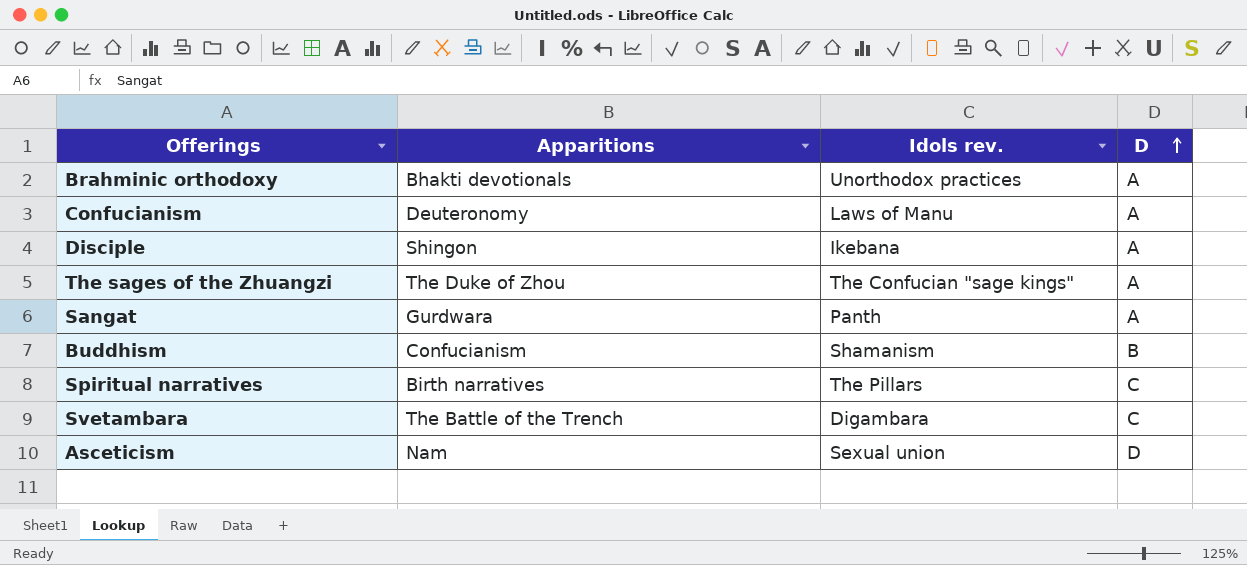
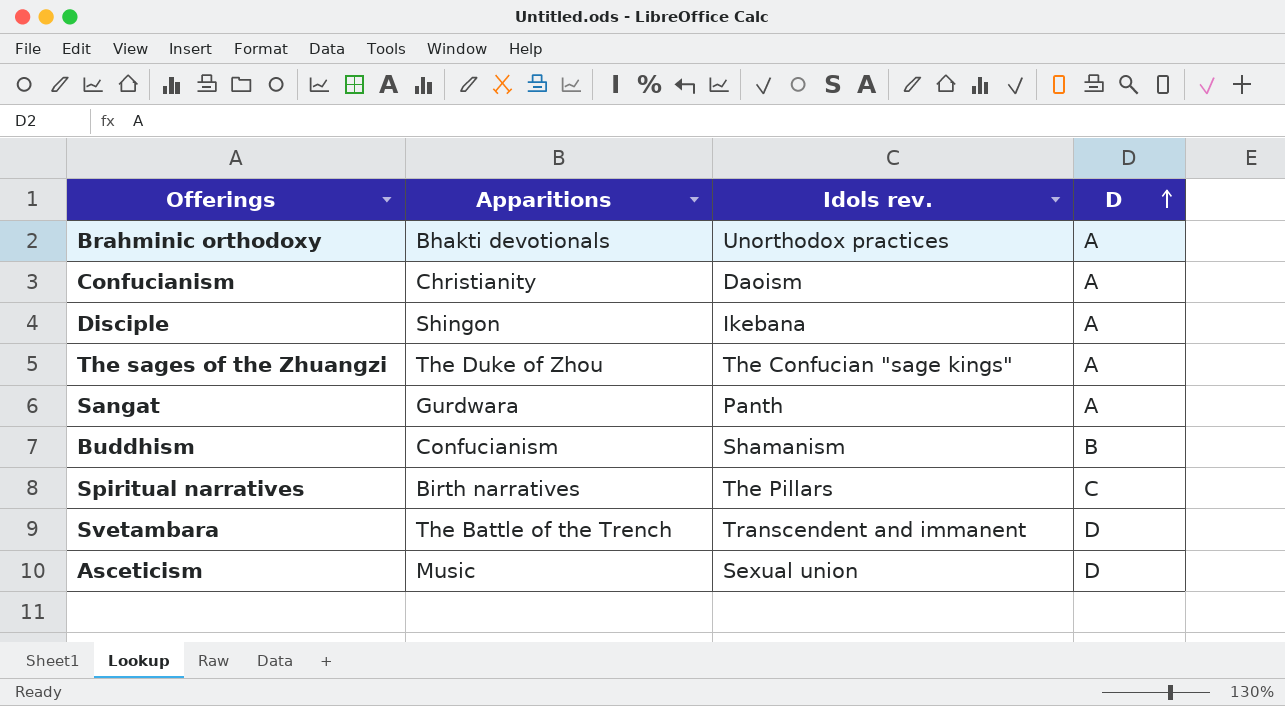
Confucianism | Apparitions: Deuteronomy -> Christianity
Confucianism | Idols rev.: Laws of Manu -> Daoism
Svetambara | Idols rev.: Digambara -> Transcendent and immanent
Svetambara | D: C -> D
Asceticism | Apparitions: Nam -> Music

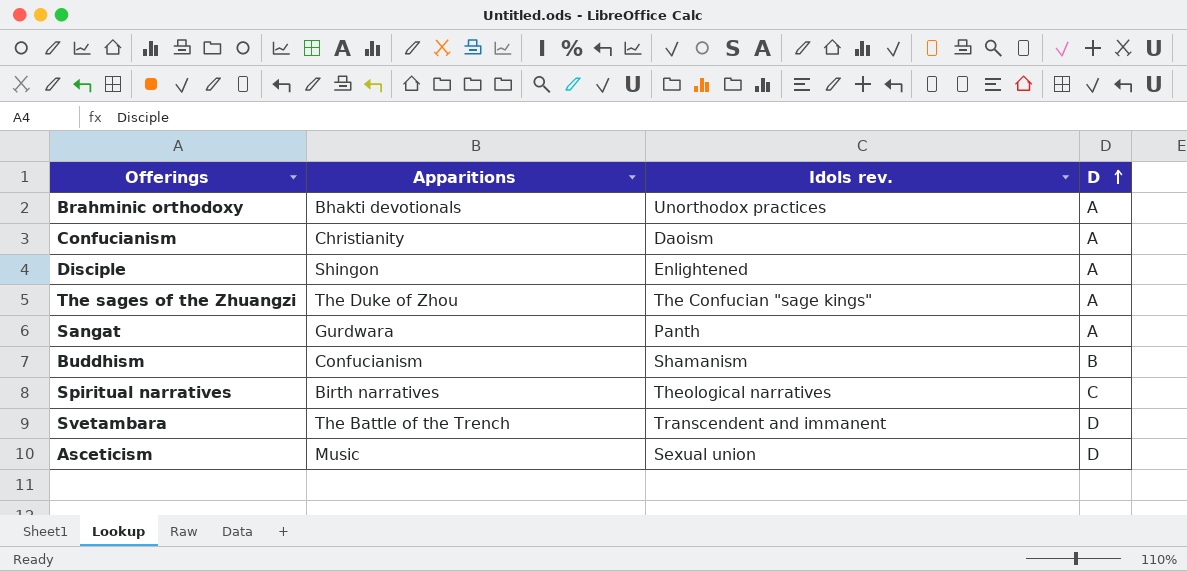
Disciple | Idols rev.: Ikebana -> Enlightened
Spiritual narratives | Idols rev.: The Pillars -> Theological narratives

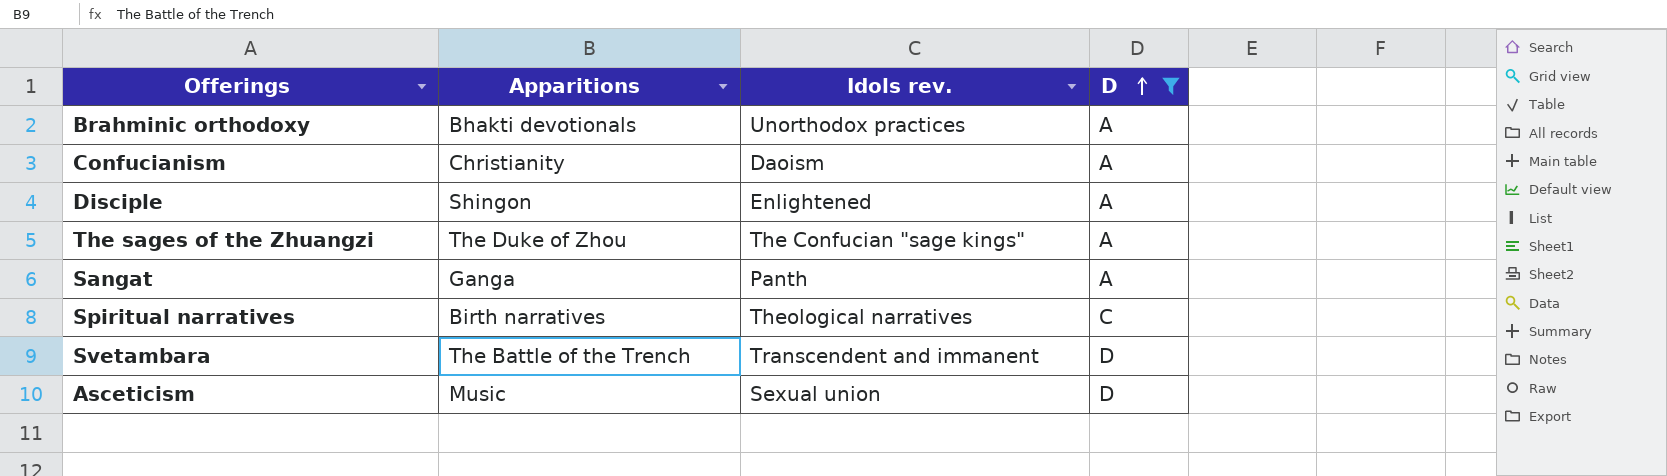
filter: none -> D != B
Sangat | Apparitions: Gurdwara -> Ganga

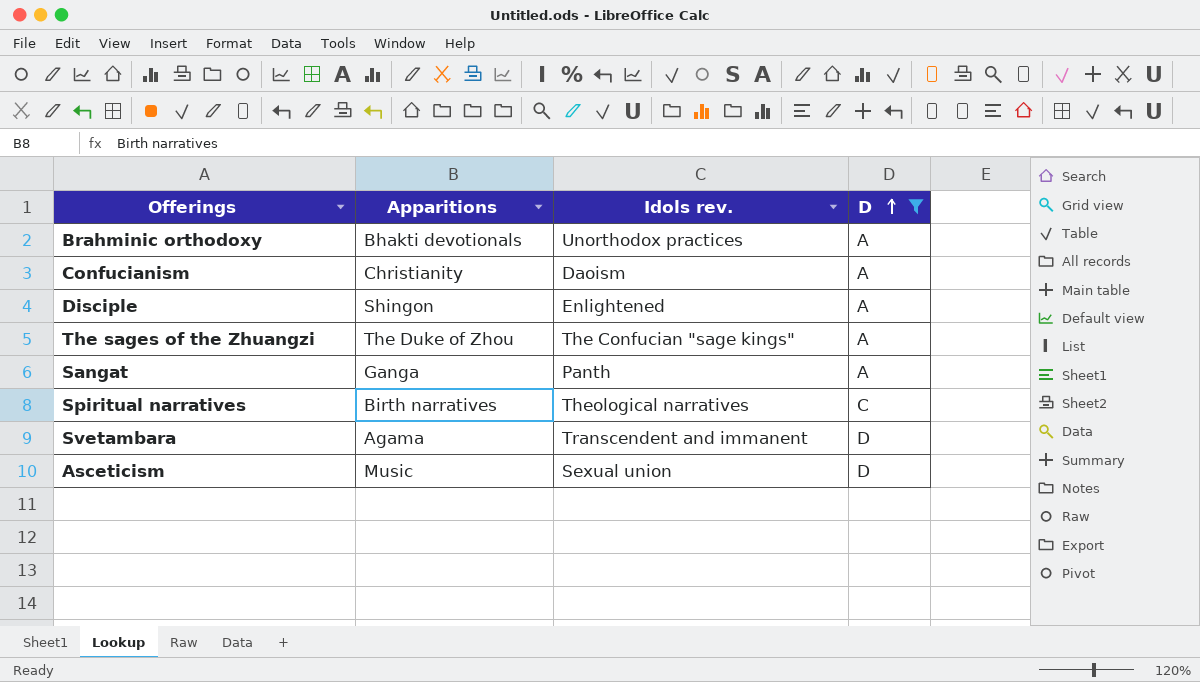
Svetambara | Apparitions: The Battle of the Trench -> Agama

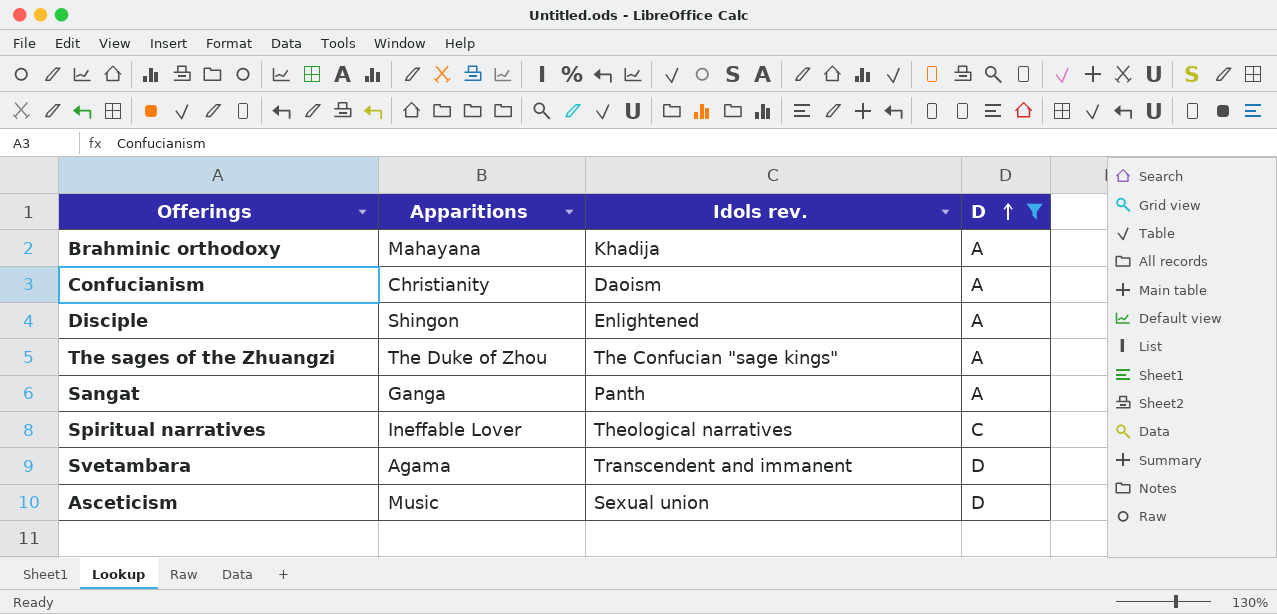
Brahminic orthodoxy | Apparitions: Bhakti devotionals -> Mahayana
Brahminic orthodoxy | Idols rev.: Unorthodox practices -> Khadija
Spiritual narratives | Apparitions: Birth narratives -> Ineffable Lover

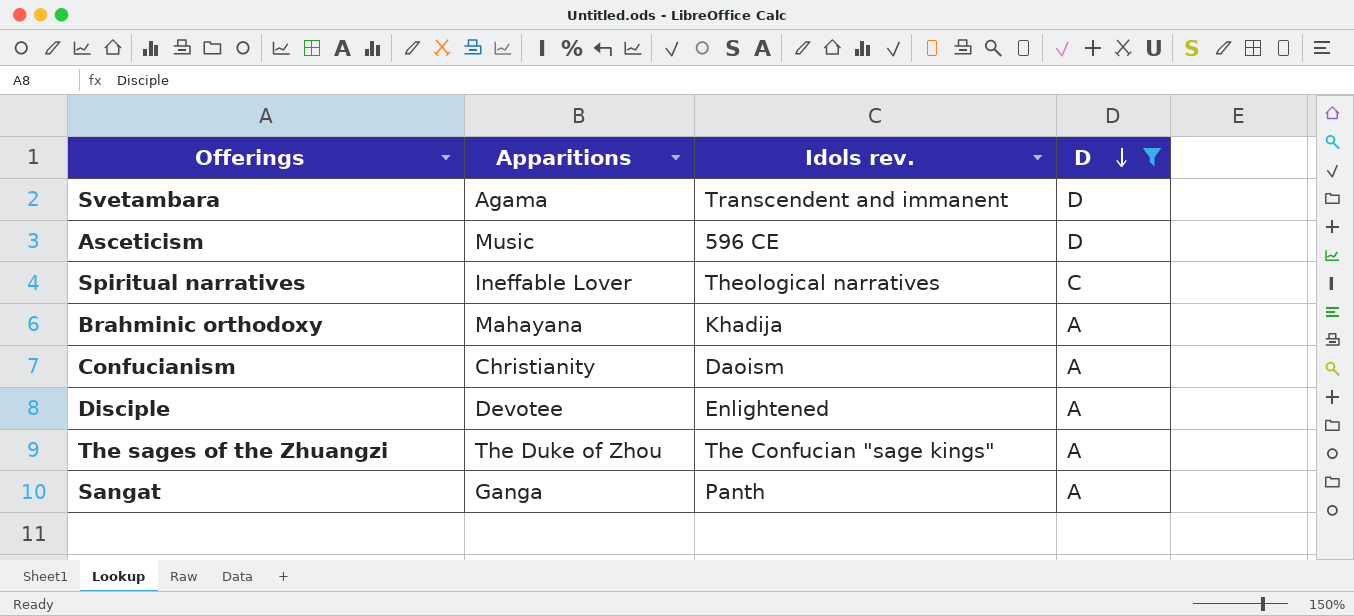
row order: D ascending -> D descending
Asceticism | Idols rev.: Sexual union -> 596 CE
Disciple | Apparitions: Shingon -> Devotee

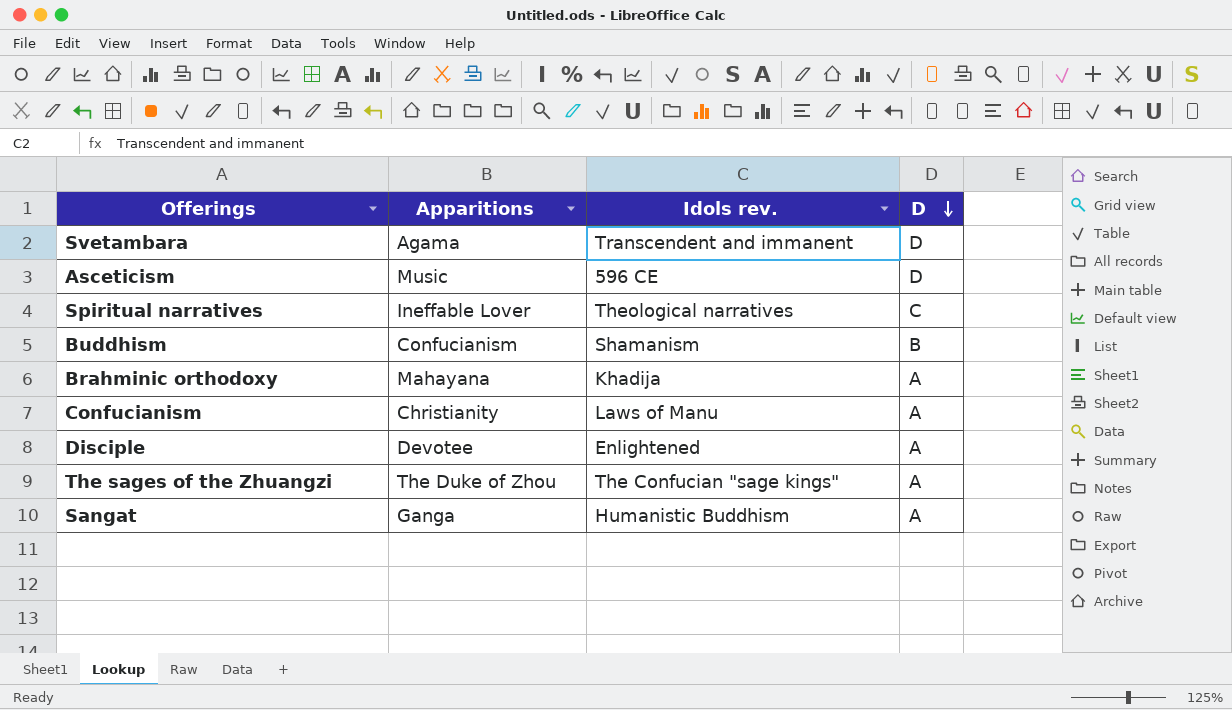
filter: D != B -> none
Confucianism | Idols rev.: Daoism -> Laws of Manu
Sangat | Idols rev.: Panth -> Humanistic Buddhism

